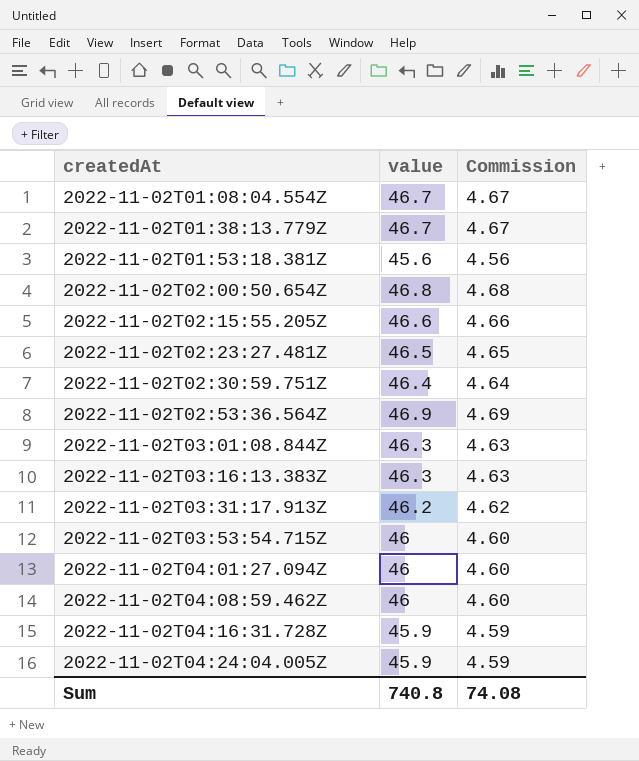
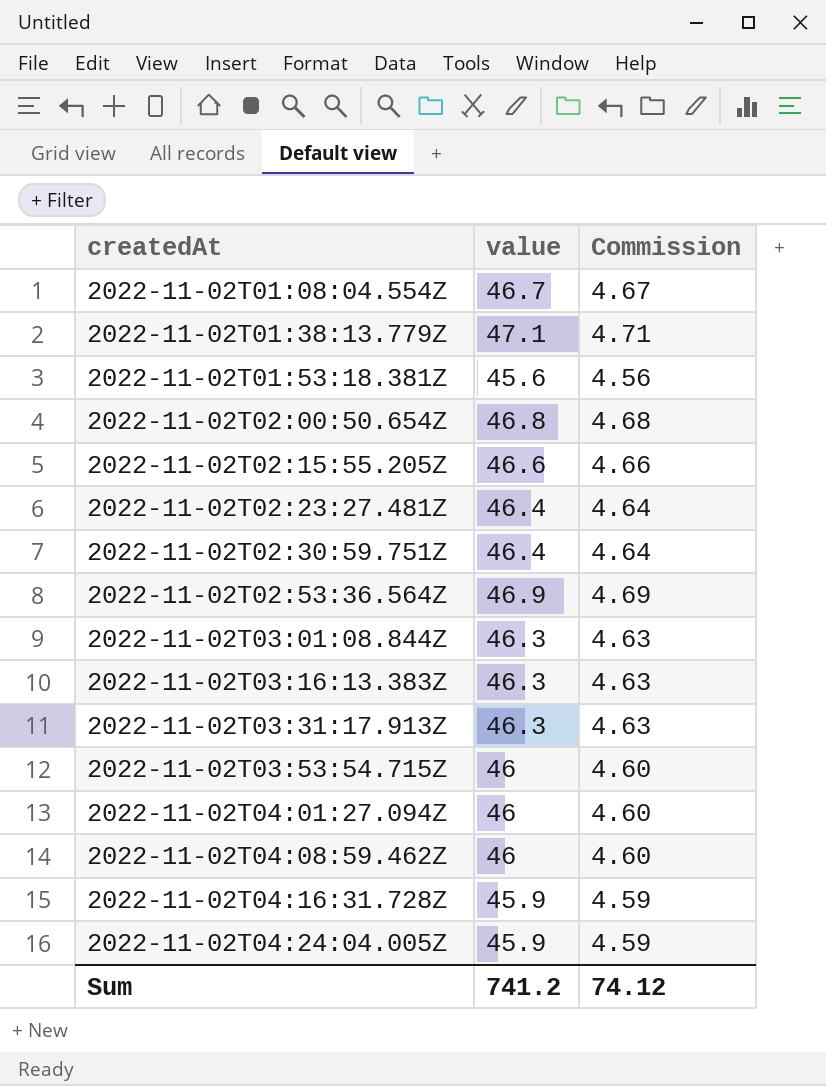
2022-11-02T01:38:13.779Z | value: 46.7 -> 47.1
2022-11-02T01:38:13.779Z | Commission: 4.67 -> 4.71
2022-11-02T02:23:27.481Z | value: 46.5 -> 46.4
2022-11-02T02:23:27.481Z | Commission: 4.65 -> 4.64
2022-11-02T03:31:17.913Z | value: 46.2 -> 46.3
2022-11-02T03:31:17.913Z | Commission: 4.62 -> 4.63
Sum | value: 740.8 -> 741.2
Sum | Commission: 74.08 -> 74.12

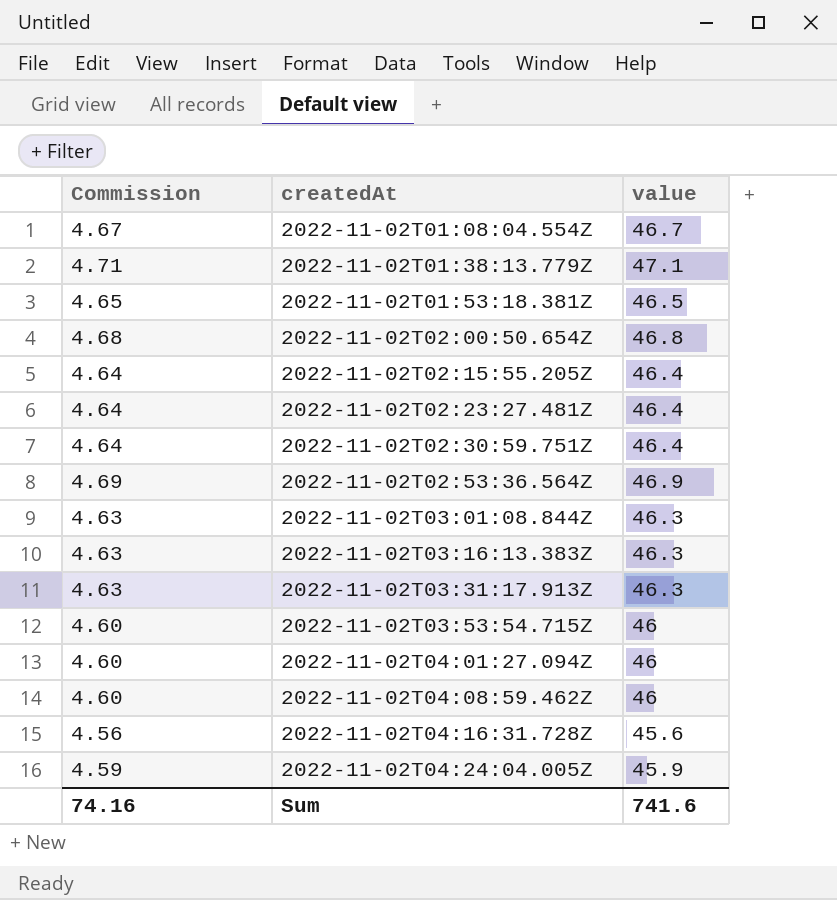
column Commission | position: 3 -> 1
2022-11-02T01:53:18.381Z | Commission: 4.56 -> 4.65
2022-11-02T01:53:18.381Z | value: 45.6 -> 46.5
2022-11-02T02:15:55.205Z | Commission: 4.66 -> 4.64
2022-11-02T02:15:55.205Z | value: 46.6 -> 46.4
2022-11-02T04:16:31.728Z | Commission: 4.59 -> 4.56
2022-11-02T04:16:31.728Z | value: 45.9 -> 45.6
Sum | Commission: 74.12 -> 74.16
Sum | value: 741.2 -> 741.6

